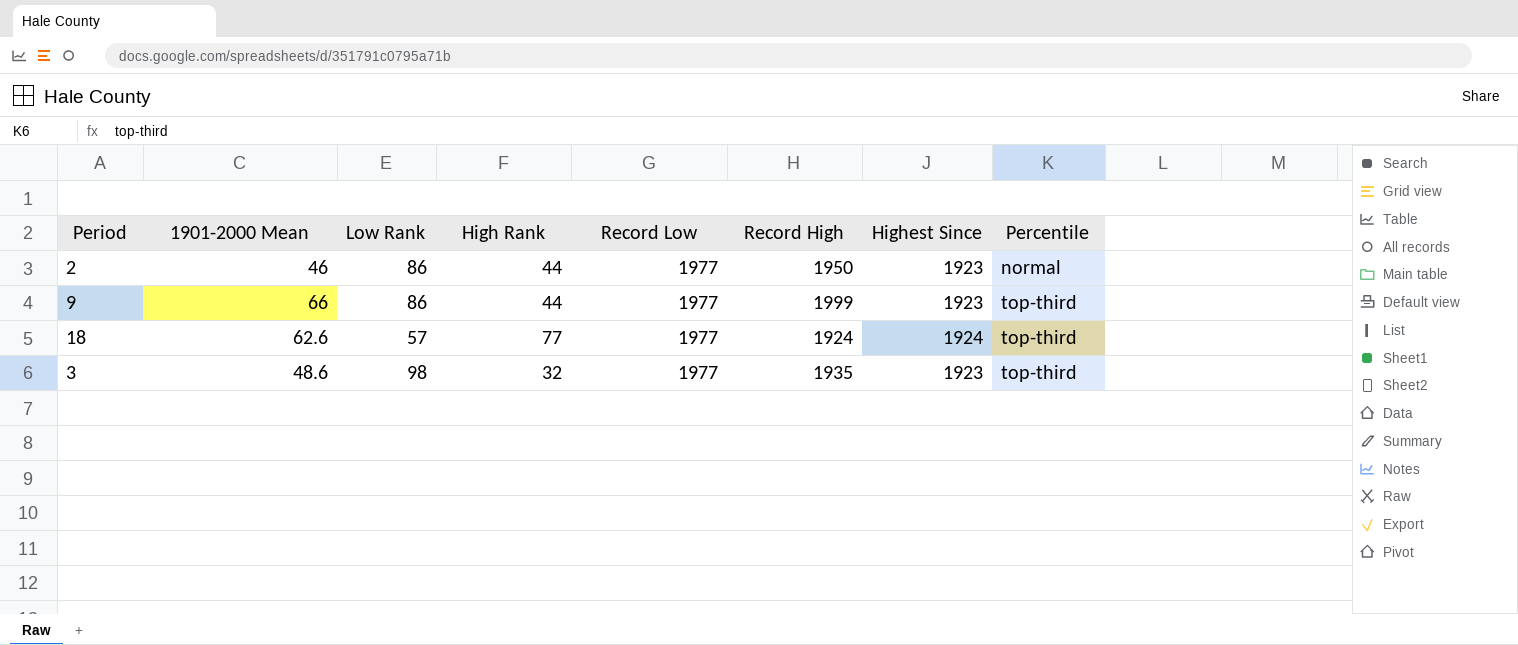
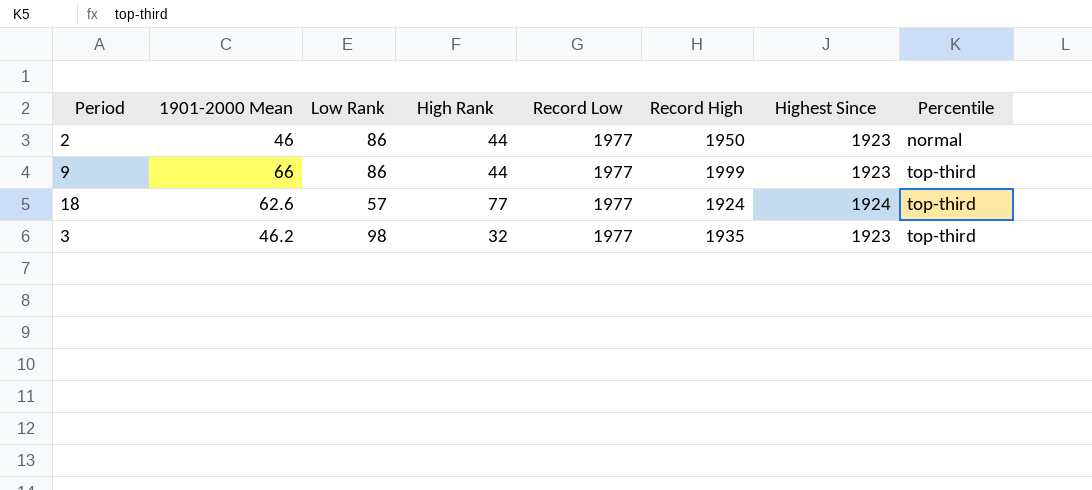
3 | 1901-2000 Mean: 48.6 -> 46.2

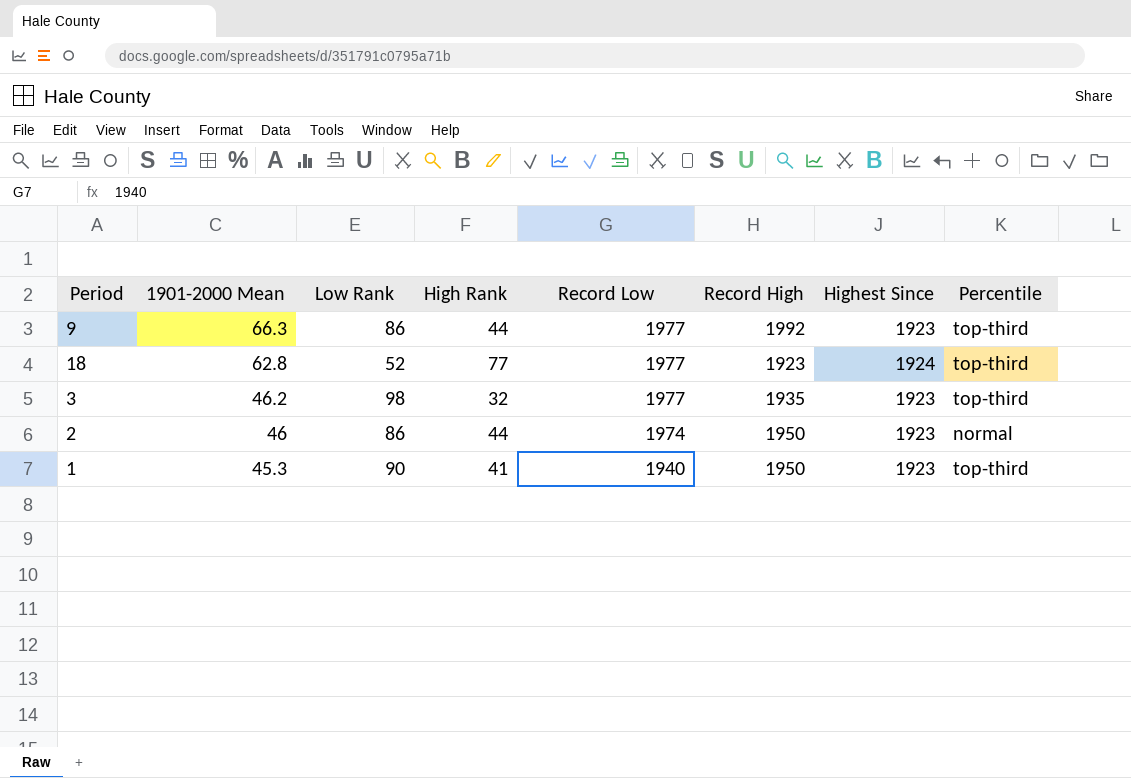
row order: Percentile ascending -> 1901-2000 Mean descending
9 | 1901-2000 Mean: 66 -> 66.3
9 | Record High: 1999 -> 1992
18 | 1901-2000 Mean: 62.6 -> 62.8
18 | Low Rank: 57 -> 52
18 | Record High: 1924 -> 1923
2 | Record Low: 1977 -> 1974
row 1: none -> 45.3 | 90 | 41 | 1940 | 1950 | 1923 | top-third

